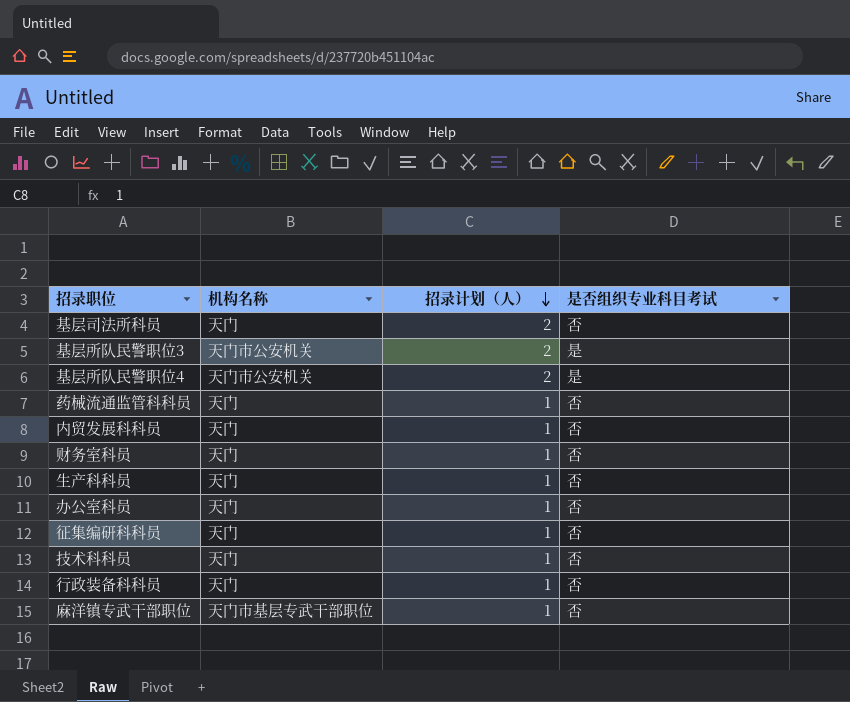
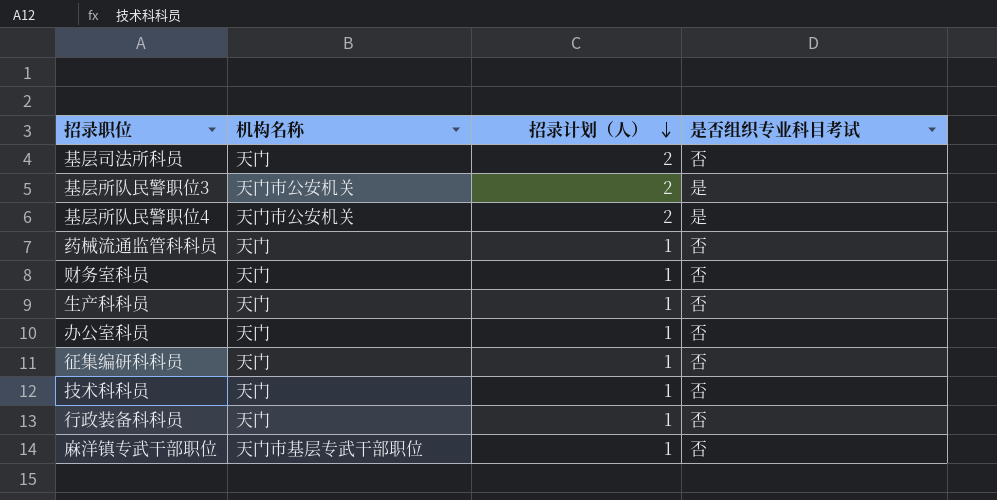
row 内贸发展科科员: 天门 | 1 | 否 -> none

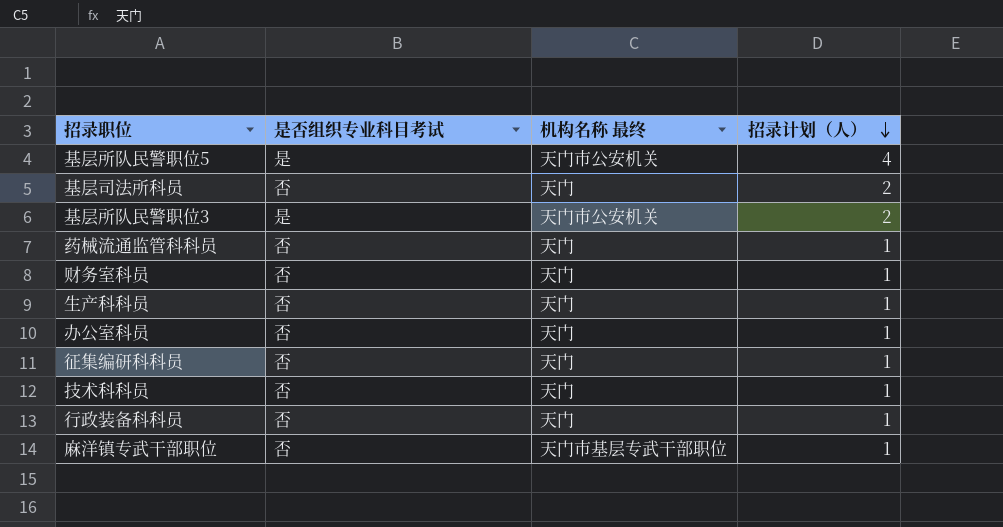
column 是否组织专业科目考试 | position: 4 -> 2
column name: 机构名称 -> 机构名称 最终
row 基层所队民警职位4: 天门市公安机关 | 2 | 是 -> none
row 基层所队民警职位5: none -> 是 | 天门市公安机关 | 4

